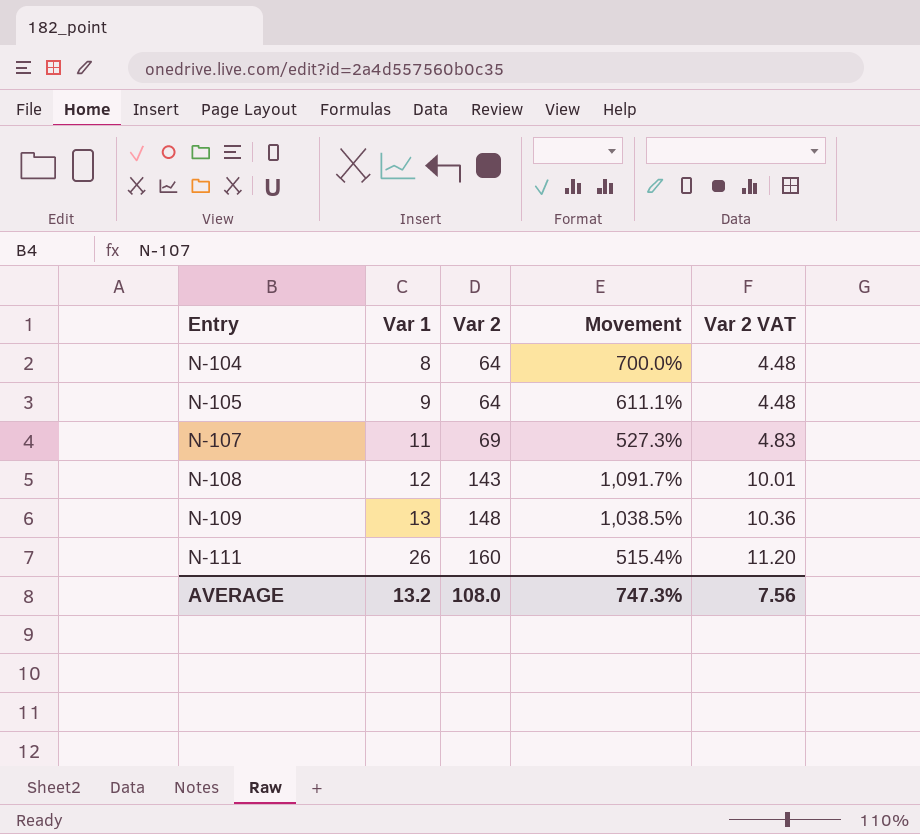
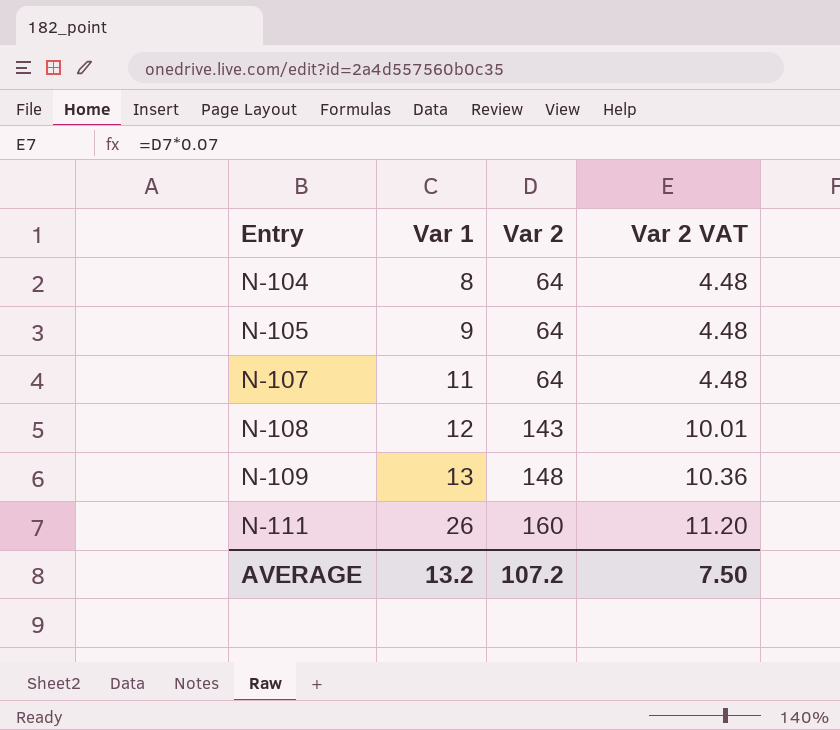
column Movement | formula: ([Var 2] - [Var 1]) / [Var 1] -> none
N-107 | Var 2: 69 -> 64
N-107 | Var 2 VAT: 4.83 -> 4.48
AVERAGE | Var 2: 108.0 -> 107.2
AVERAGE | Var 2 VAT: 7.56 -> 7.50

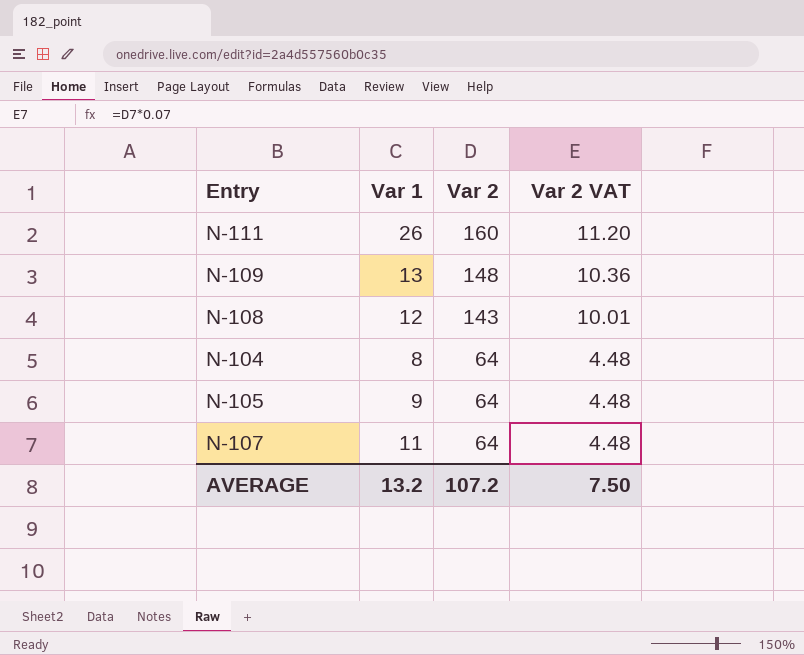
row order: Entry ascending -> Var 2 descending

